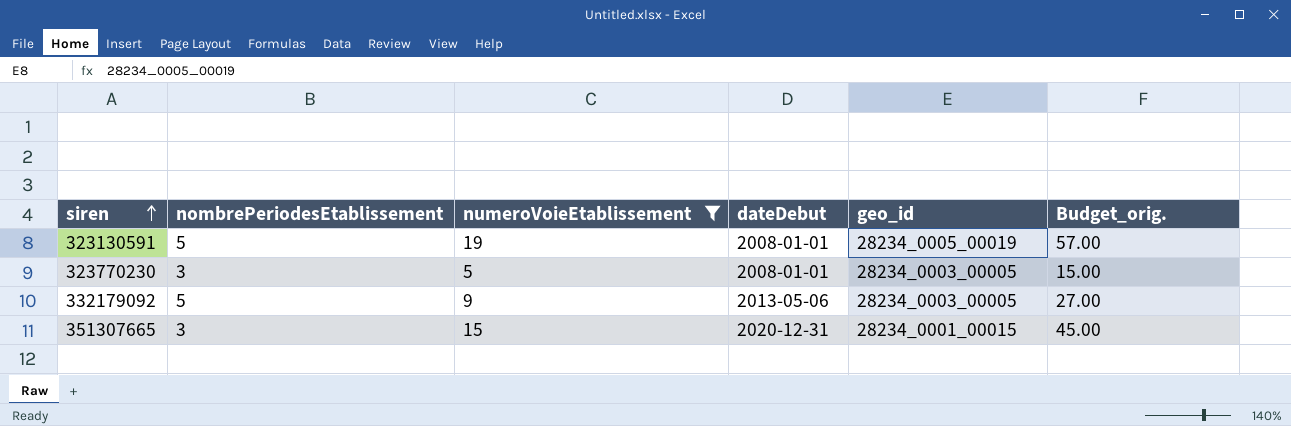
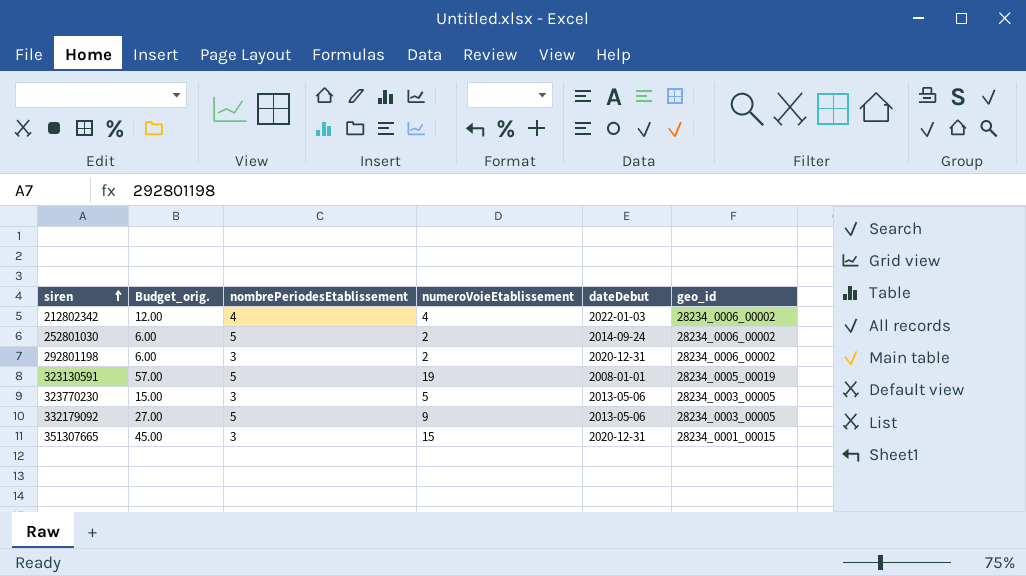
filter: numeroVoieEtablissement >= 5 -> none
column Budget_orig. | position: 6 -> 2
323770230 | dateDebut: 2008-01-01 -> 2013-05-06

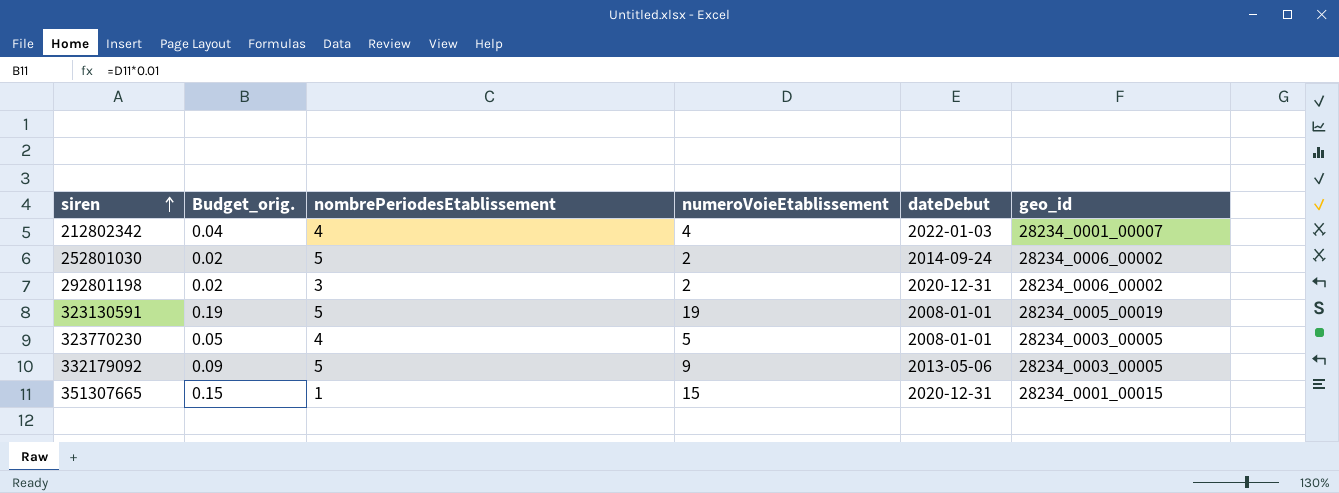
column Budget_orig. | formula: [numeroVoieEtablissement] * 3 -> [numeroVoieEtablissement] * 0.01
212802342 | geo_id: 28234_0006_00002 -> 28234_0001_00007
323770230 | nombrePeriodesEtablissement: 3 -> 4
323770230 | dateDebut: 2013-05-06 -> 2008-01-01
351307665 | nombrePeriodesEtablissement: 3 -> 1

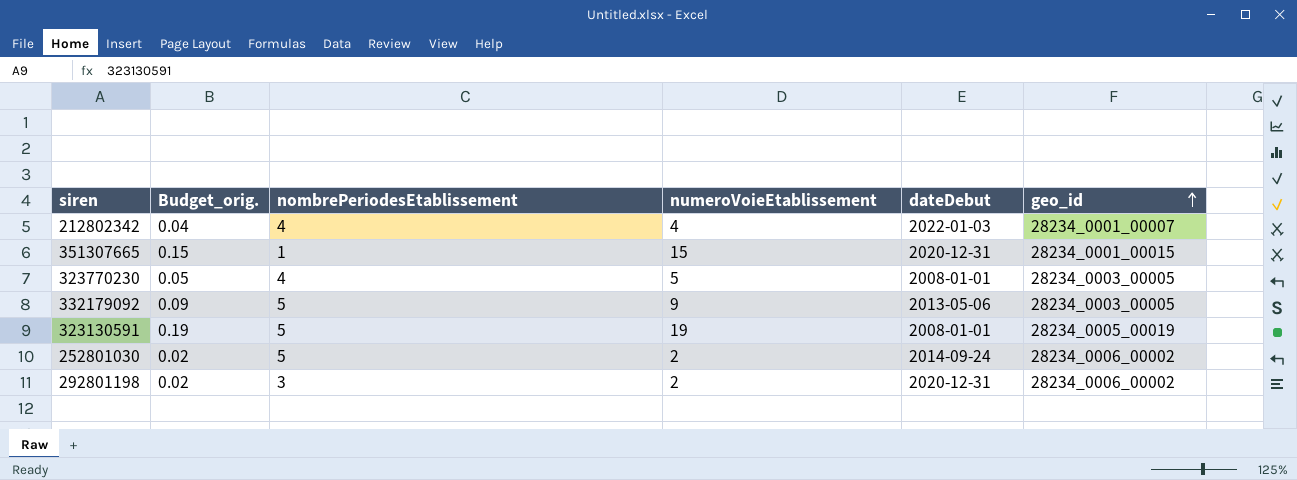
row order: siren ascending -> geo_id ascending

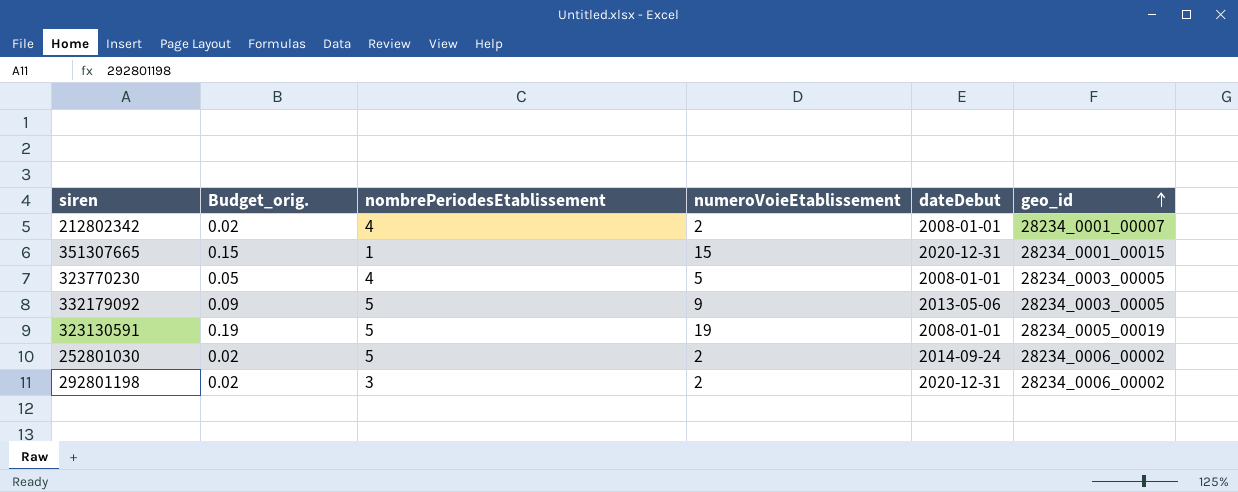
212802342 | Budget_orig.: 0.04 -> 0.02
212802342 | numeroVoieEtablissement: 4 -> 2
212802342 | dateDebut: 2022-01-03 -> 2008-01-01

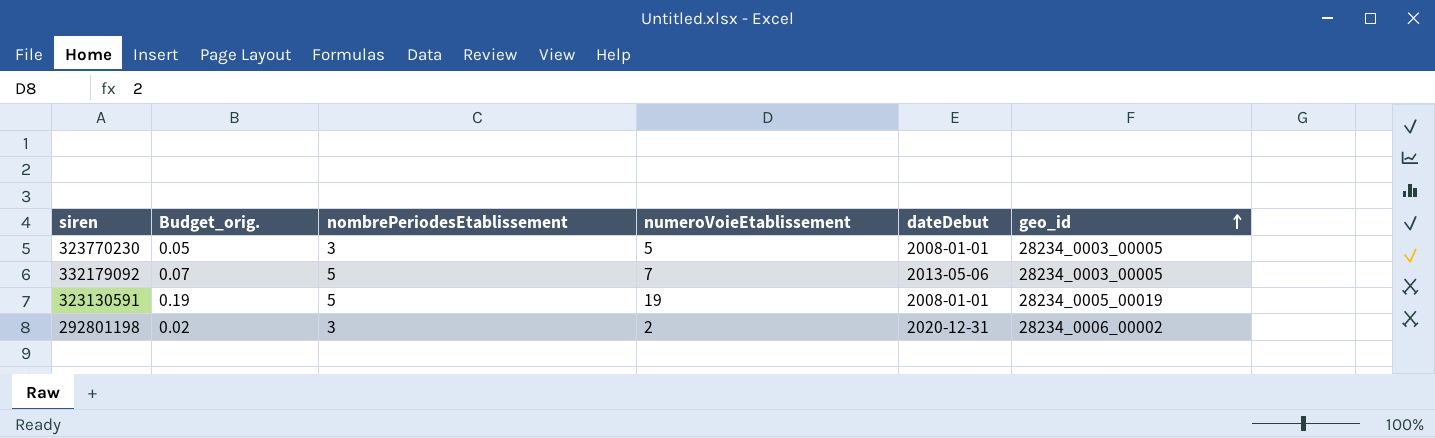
row 212802342: 0.02 | 4 | 2 | 2008-01-01 | 28234_0001_00007 -> none
row 351307665: 0.15 | 1 | 15 | 2020-12-31 | 28234_0001_00015 -> none
row 252801030: 0.02 | 5 | 2 | 2014-09-24 | 28234_0006_00002 -> none
323770230 | nombrePeriodesEtablissement: 4 -> 3
332179092 | Budget_orig.: 0.09 -> 0.07
332179092 | numeroVoieEtablissement: 9 -> 7

